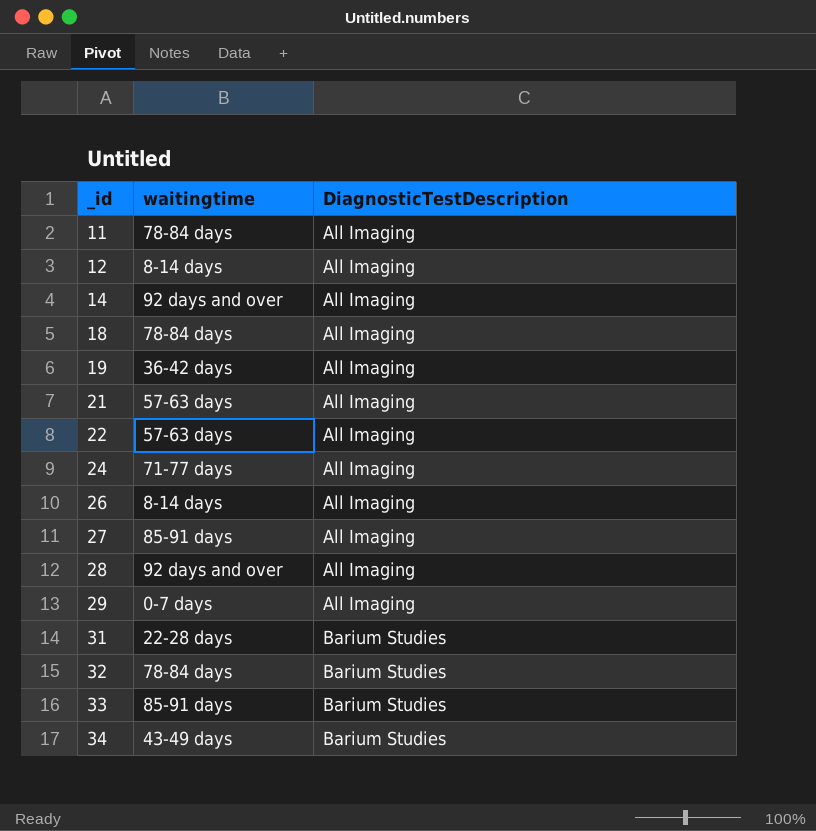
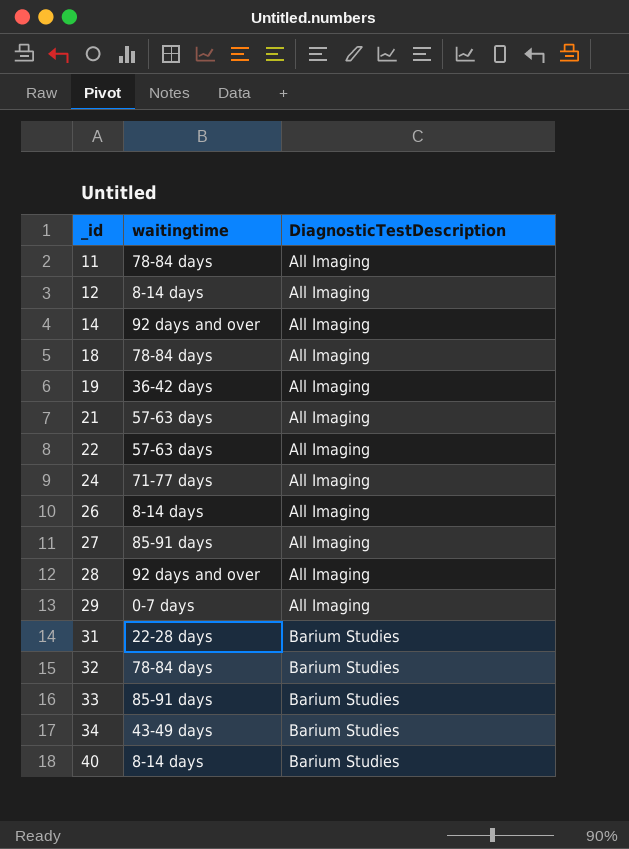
row 40: none -> 8-14 days | Barium Studies

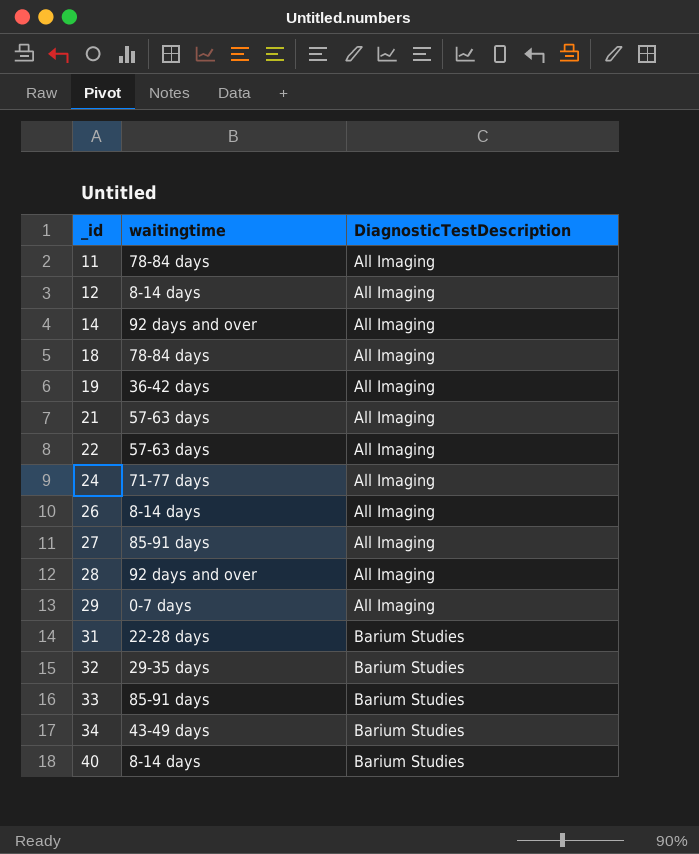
32 | waitingtime: 78-84 days -> 29-35 days

